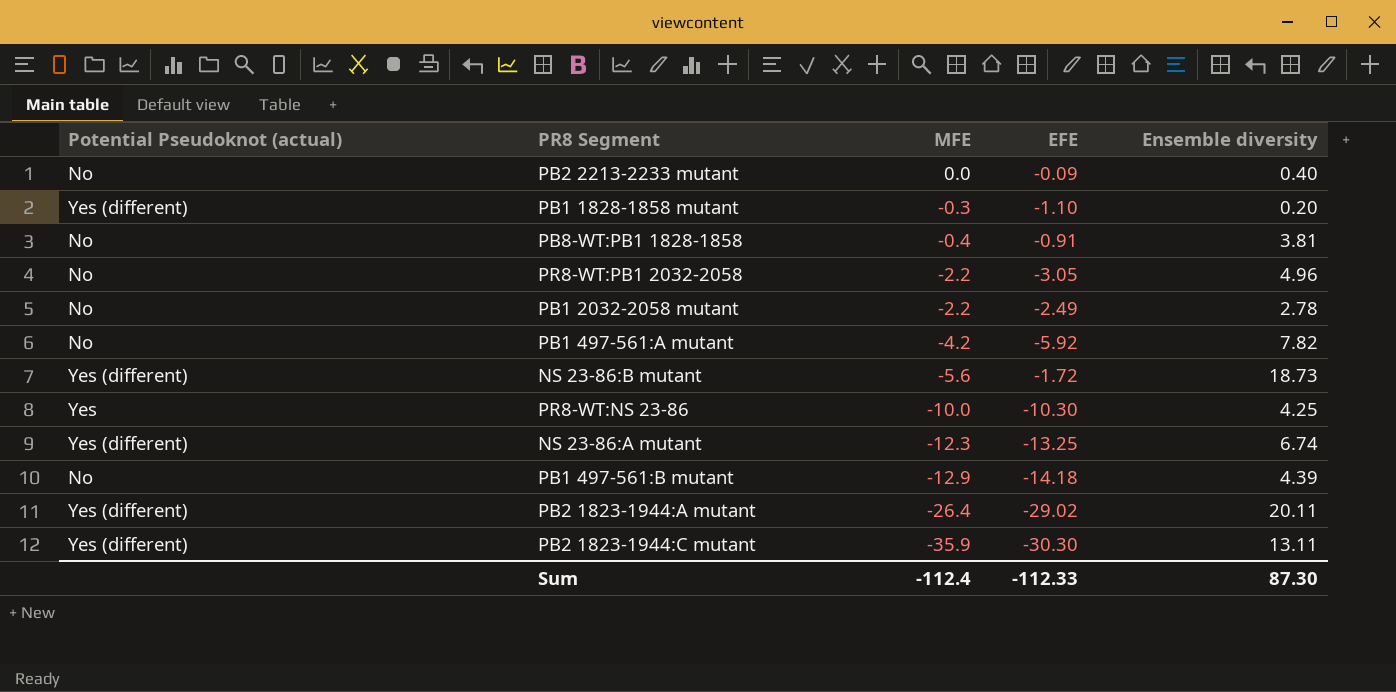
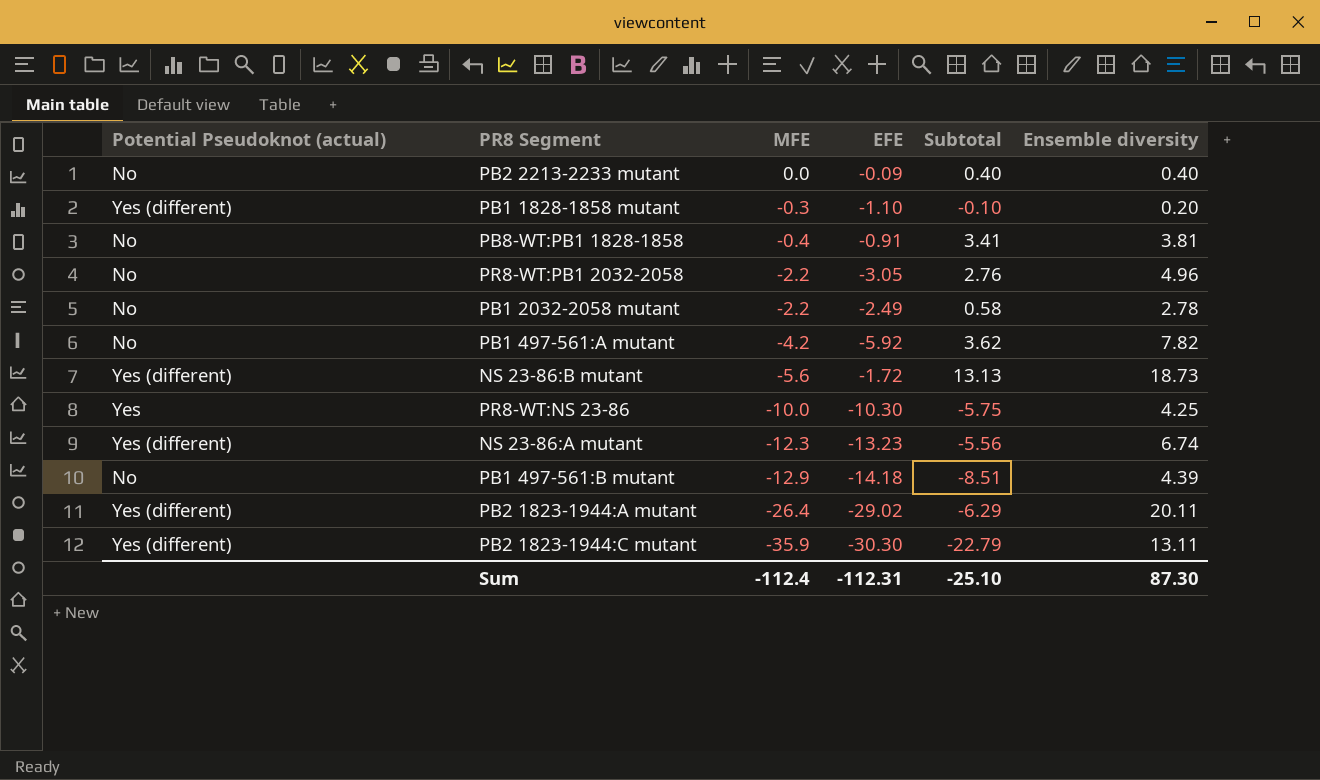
column Subtotal | formula: none -> [MFE] + [Ensemble diversity]
NS 23-86:A mutant | EFE: -13.25 -> -13.23
Sum | EFE: -112.33 -> -112.31

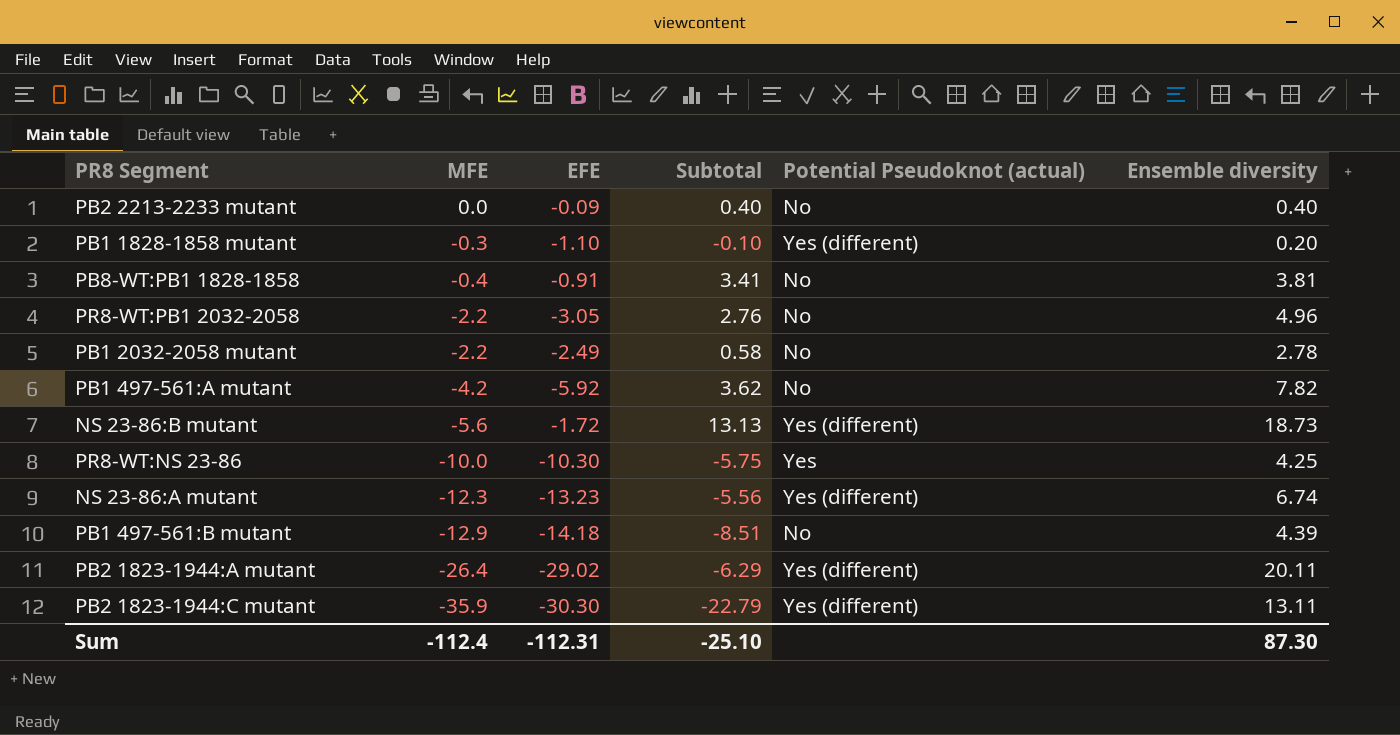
column Potential Pseudoknot (actual) | position: 1 -> 5

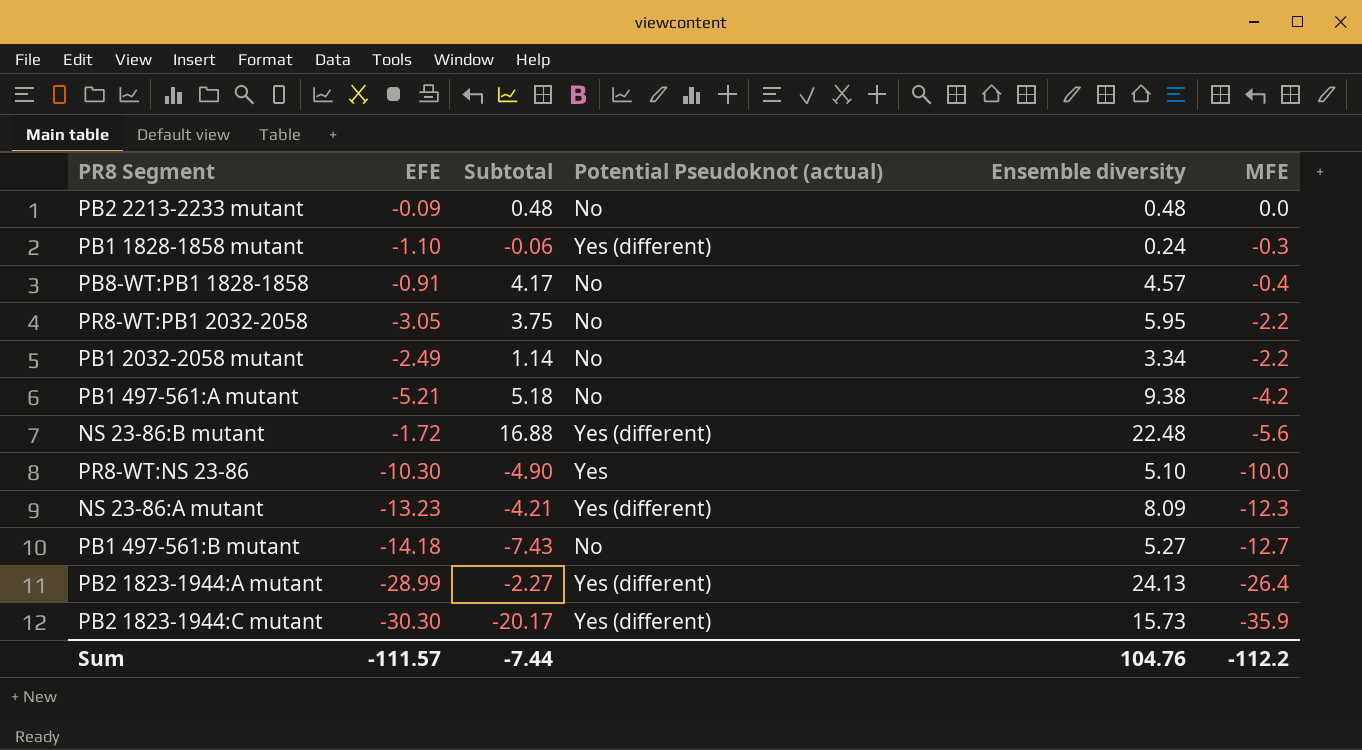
column MFE | position: 2 -> 6
PB2 2213-2233 mutant | Subtotal: 0.40 -> 0.48
PB2 2213-2233 mutant | Ensemble diversity: 0.40 -> 0.48
PB1 1828-1858 mutant | Subtotal: -0.10 -> -0.06
PB1 1828-1858 mutant | Ensemble diversity: 0.20 -> 0.24
PB8-WT:PB1 1828-1858 | Subtotal: 3.41 -> 4.17
PB8-WT:PB1 1828-1858 | Ensemble diversity: 3.81 -> 4.57
PR8-WT:PB1 2032-2058 | Subtotal: 2.76 -> 3.75
PR8-WT:PB1 2032-2058 | Ensemble diversity: 4.96 -> 5.95
PB1 2032-2058 mutant | Subtotal: 0.58 -> 1.14
PB1 2032-2058 mutant | Ensemble diversity: 2.78 -> 3.34
PB1 497-561:A mutant | EFE: -5.92 -> -5.21
PB1 497-561:A mutant | Subtotal: 3.62 -> 5.18
PB1 497-561:A mutant | Ensemble diversity: 7.82 -> 9.38
NS 23-86:B mutant | Subtotal: 13.13 -> 16.88
NS 23-86:B mutant | Ensemble diversity: 18.73 -> 22.48
PR8-WT:NS 23-86 | Subtotal: -5.75 -> -4.90
PR8-WT:NS 23-86 | Ensemble diversity: 4.25 -> 5.10
NS 23-86:A mutant | Subtotal: -5.56 -> -4.21
NS 23-86:A mutant | Ensemble diversity: 6.74 -> 8.09
PB1 497-561:B mutant | Subtotal: -8.51 -> -7.43
PB1 497-561:B mutant | Ensemble diversity: 4.39 -> 5.27
PB1 497-561:B mutant | MFE: -12.9 -> -12.7
PB2 1823-1944:A mutant | EFE: -29.02 -> -28.99
PB2 1823-1944:A mutant | Subtotal: -6.29 -> -2.27
PB2 1823-1944:A mutant | Ensemble diversity: 20.11 -> 24.13
PB2 1823-1944:C mutant | Subtotal: -22.79 -> -20.17
PB2 1823-1944:C mutant | Ensemble diversity: 13.11 -> 15.73
Sum | EFE: -112.31 -> -111.57
Sum | Subtotal: -25.10 -> -7.44
Sum | Ensemble diversity: 87.30 -> 104.76
Sum | MFE: -112.4 -> -112.2

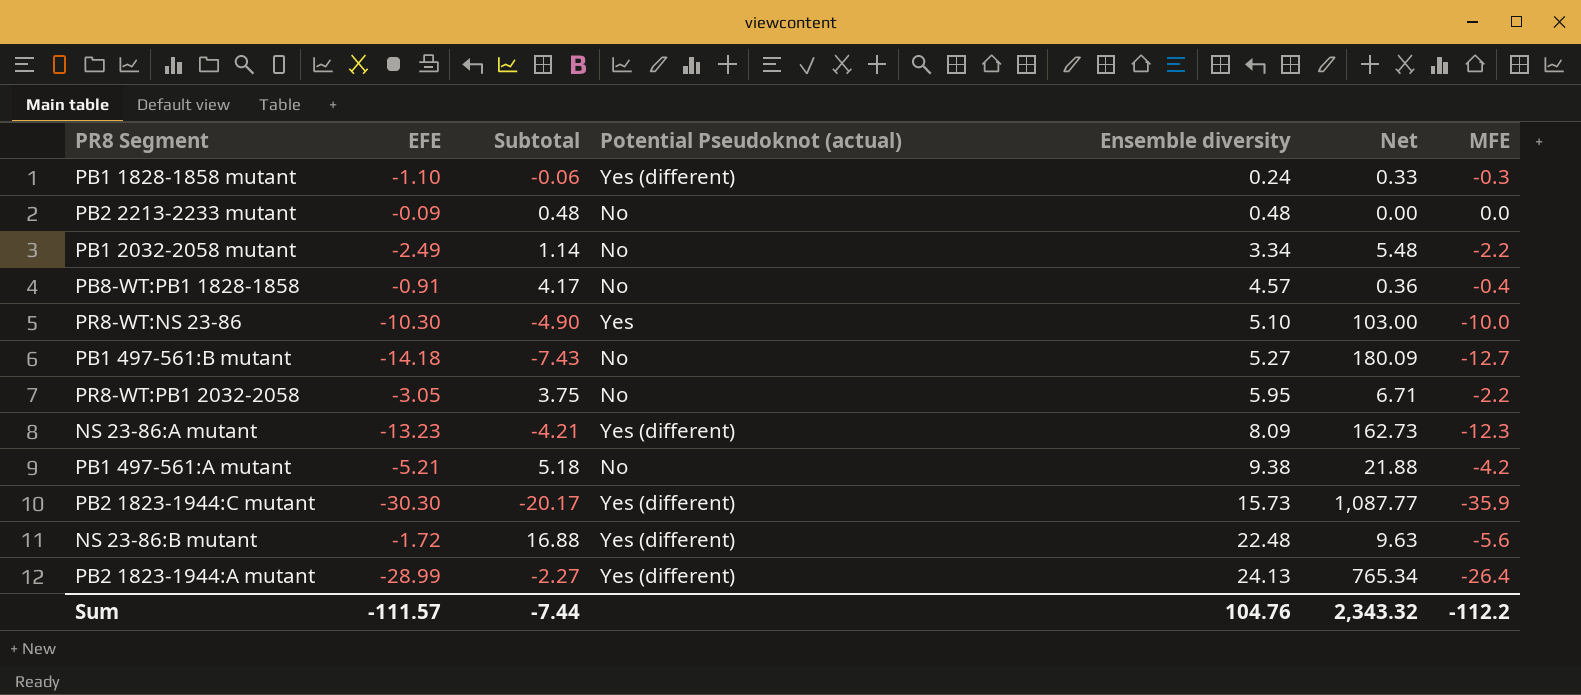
row order: MFE descending -> Ensemble diversity ascending
column Net | formula: none -> [EFE] * [MFE]

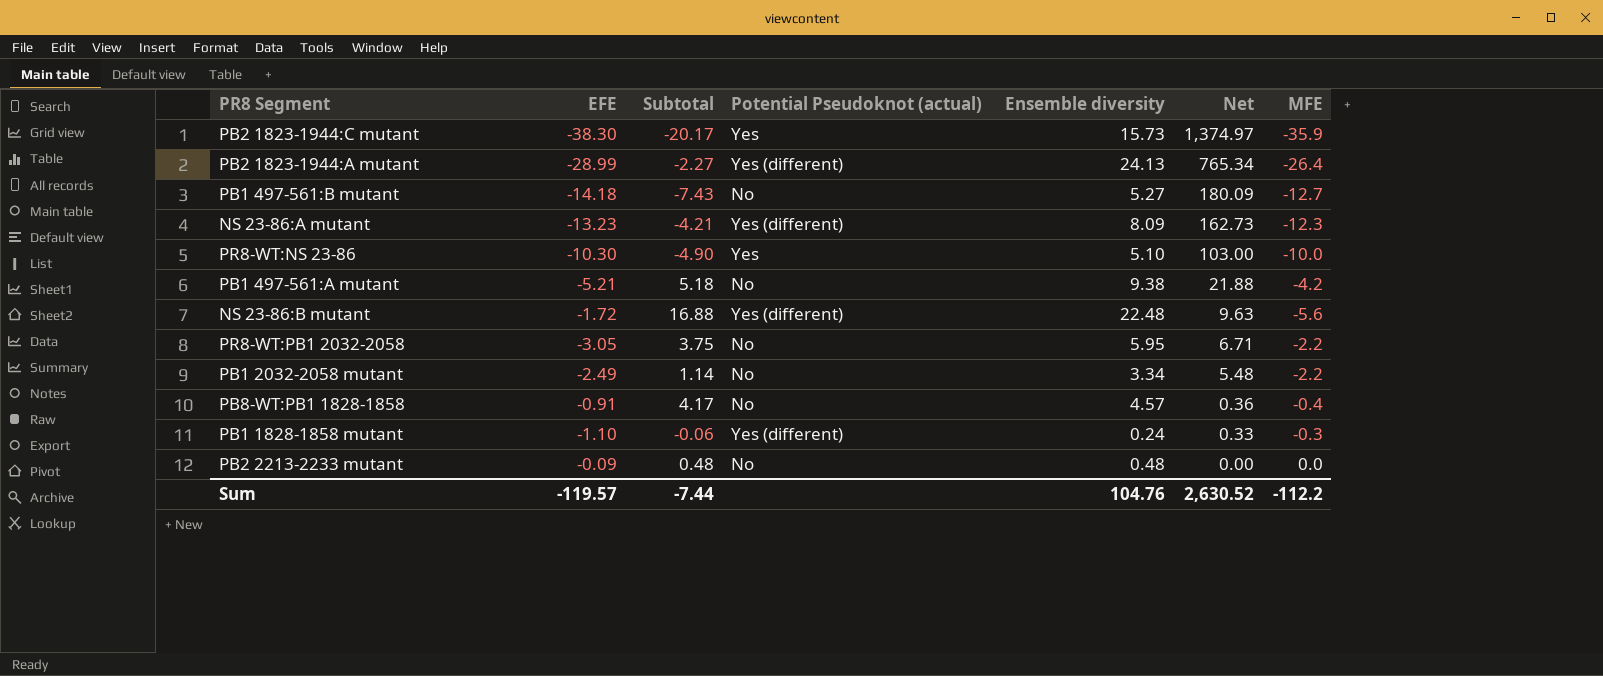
row order: Ensemble diversity ascending -> Net descending
PB2 1823-1944:C mutant | EFE: -30.30 -> -38.30
PB2 1823-1944:C mutant | Potential Pseudoknot (actual): Yes (different) -> Yes
PB2 1823-1944:C mutant | Net: 1,087.77 -> 1,374.97
Sum | EFE: -111.57 -> -119.57
Sum | Net: 2,343.32 -> 2,630.52

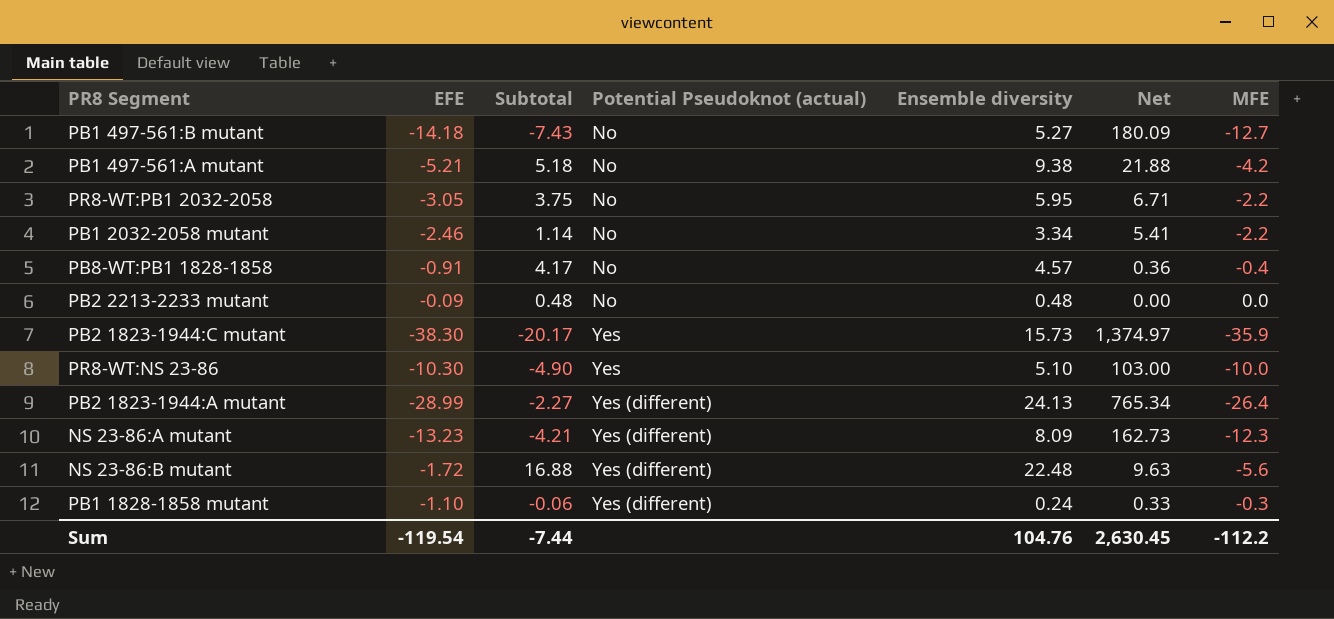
row order: Net descending -> Potential Pseudoknot (actual) ascending
PB1 2032-2058 mutant | EFE: -2.49 -> -2.46
PB1 2032-2058 mutant | Net: 5.48 -> 5.41
Sum | EFE: -119.57 -> -119.54
Sum | Net: 2,630.52 -> 2,630.45

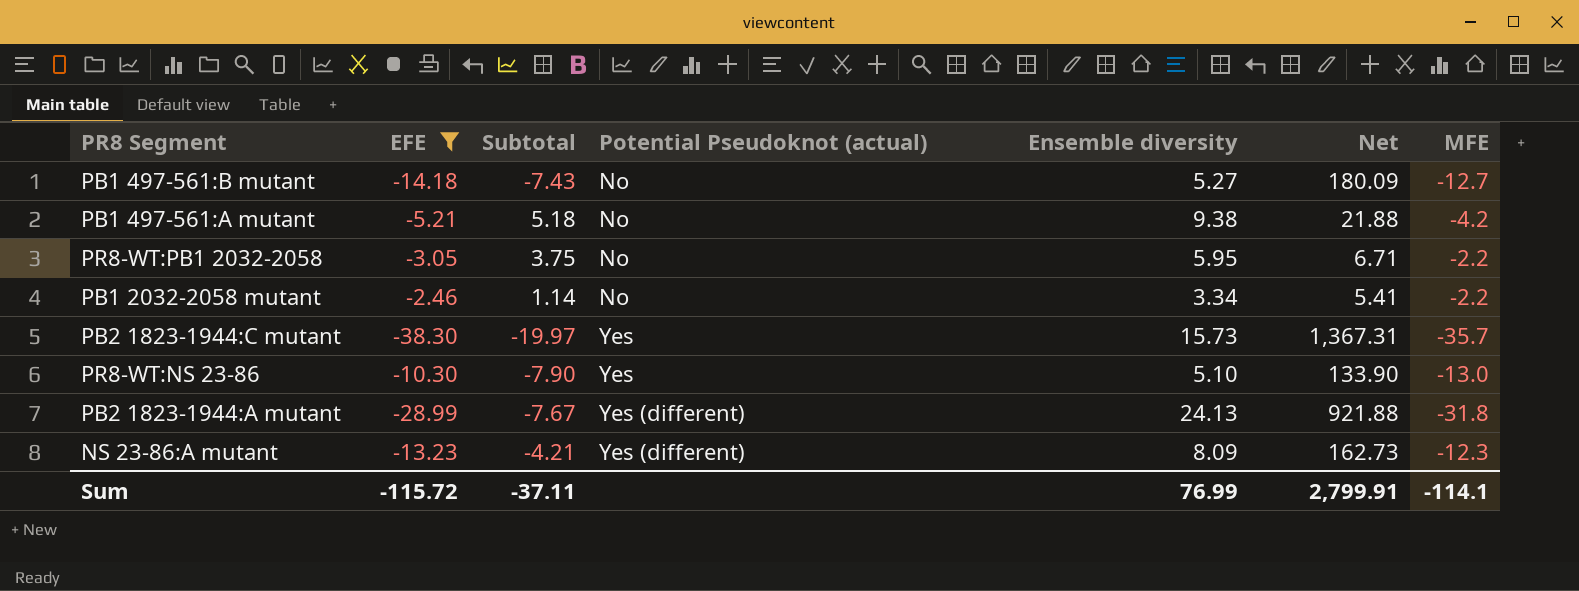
filter: none -> EFE <= -2.46
PB2 1823-1944:C mutant | Subtotal: -20.17 -> -19.97
PB2 1823-1944:C mutant | Net: 1,374.97 -> 1,367.31
PB2 1823-1944:C mutant | MFE: -35.9 -> -35.7
PR8-WT:NS 23-86 | Subtotal: -4.90 -> -7.90
PR8-WT:NS 23-86 | Net: 103.00 -> 133.90
PR8-WT:NS 23-86 | MFE: -10.0 -> -13.0
PB2 1823-1944:A mutant | Subtotal: -2.27 -> -7.67
PB2 1823-1944:A mutant | Net: 765.34 -> 921.88
PB2 1823-1944:A mutant | MFE: -26.4 -> -31.8
Sum | EFE: -119.54 -> -115.72
Sum | Subtotal: -7.44 -> -37.11
Sum | Ensemble diversity: 104.76 -> 76.99
Sum | Net: 2,630.45 -> 2,799.91
Sum | MFE: -112.2 -> -114.1

